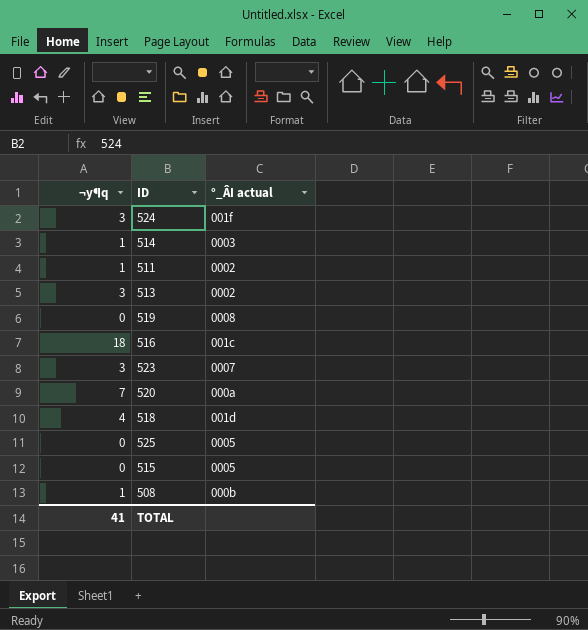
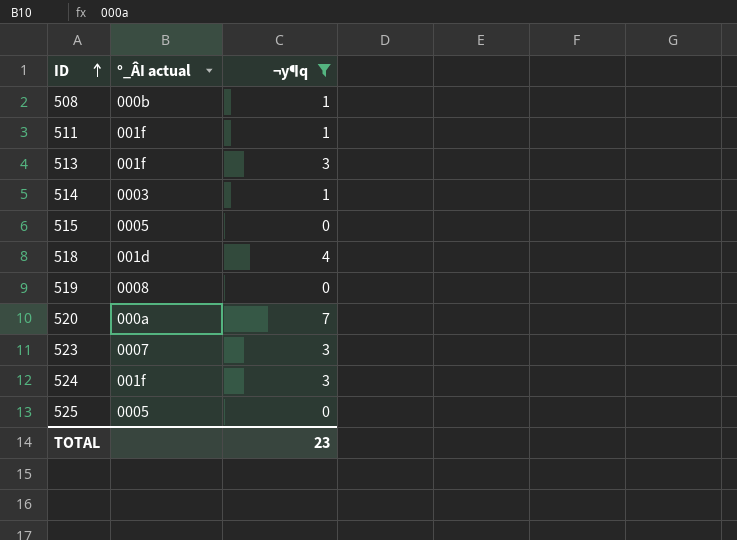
filter: none -> ¬y¶q != 18
row order: none -> ID ascending
column ¬y¶q | position: 1 -> 3
511 | °_ÂI actual: 0002 -> 001f
513 | °_ÂI actual: 0002 -> 001f
TOTAL | ¬y¶q: 41 -> 23

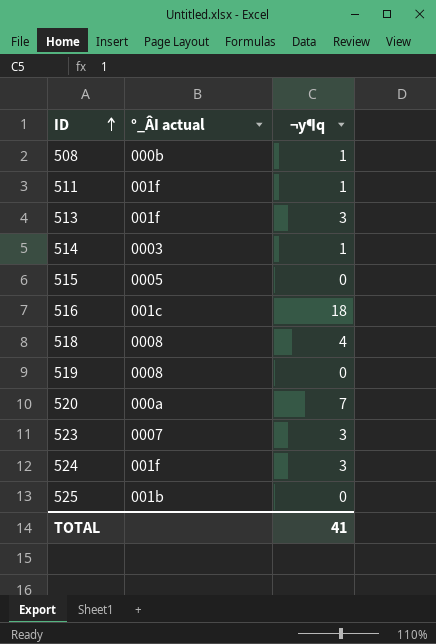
filter: ¬y¶q != 18 -> none
518 | °_ÂI actual: 001d -> 0008
525 | °_ÂI actual: 0005 -> 001b
TOTAL | ¬y¶q: 23 -> 41

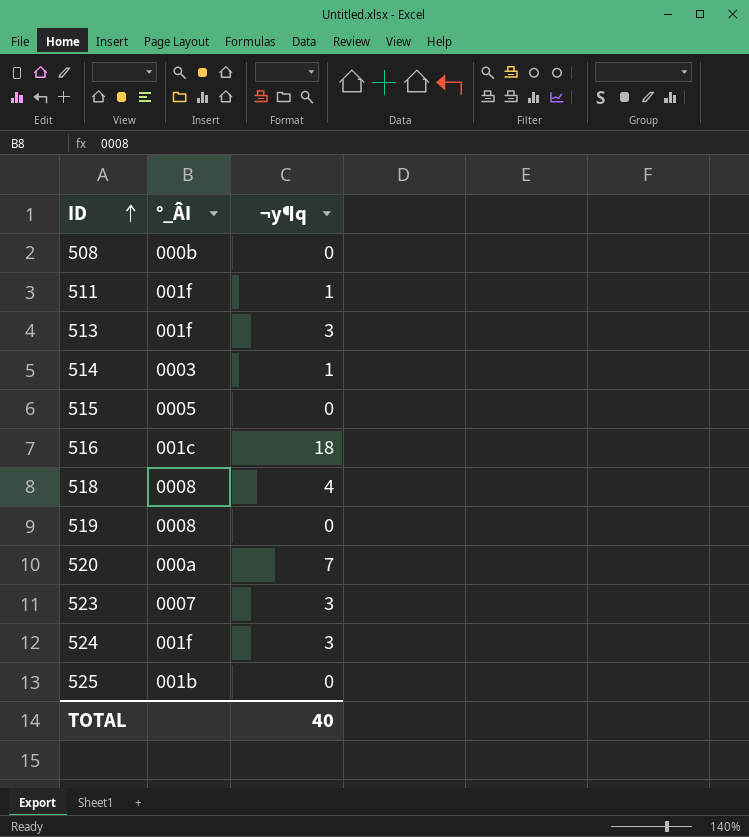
column name: °_ÂI actual -> °_ÂI
508 | ¬y¶q: 1 -> 0
TOTAL | ¬y¶q: 41 -> 40

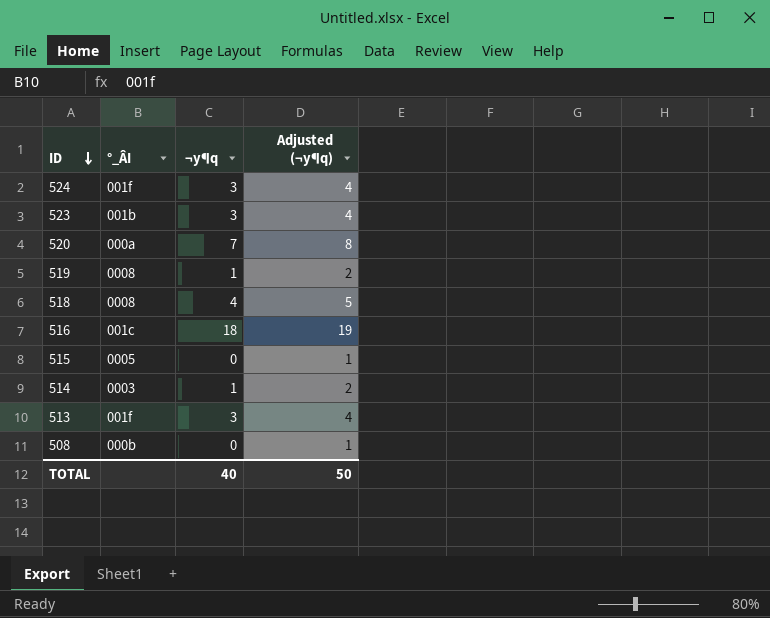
row order: ID ascending -> ID descending
column Adjusted (¬y¶q) | formula: none -> [¬y¶q] + 1
row 511: 001f | 1 -> none
row 525: 001b | 0 -> none
523 | °_ÂI: 0007 -> 001b
519 | ¬y¶q: 0 -> 1

